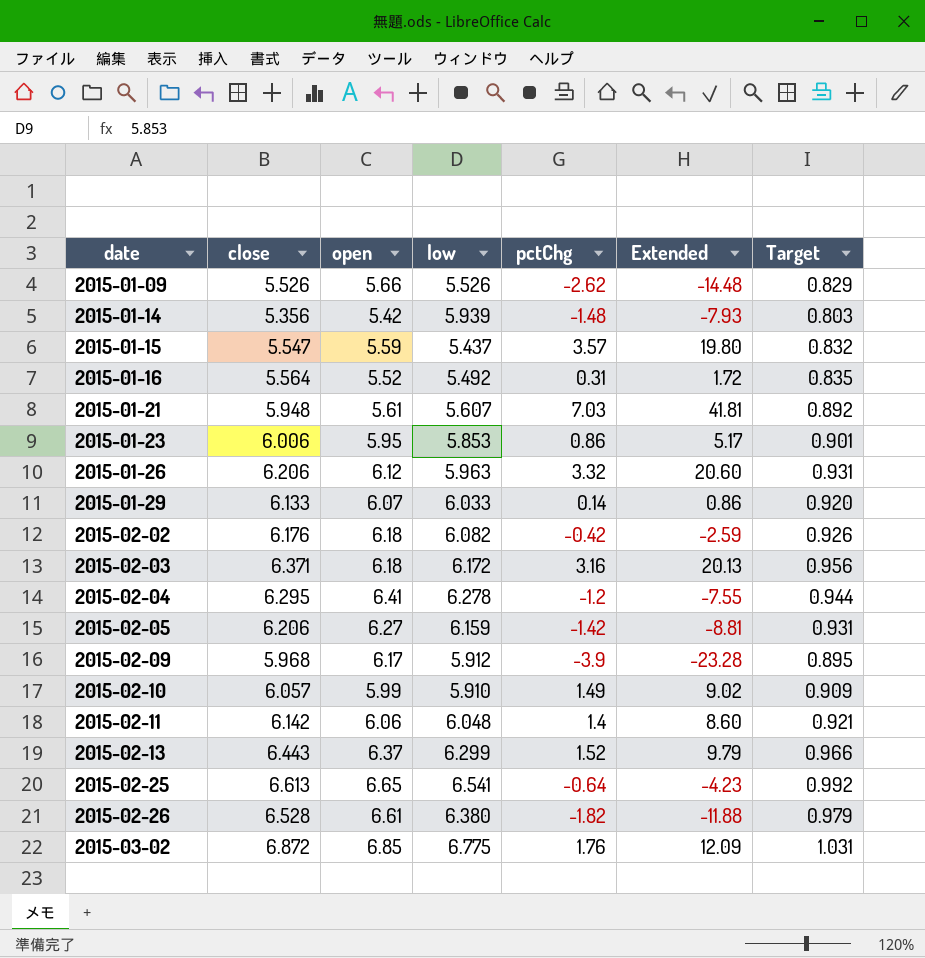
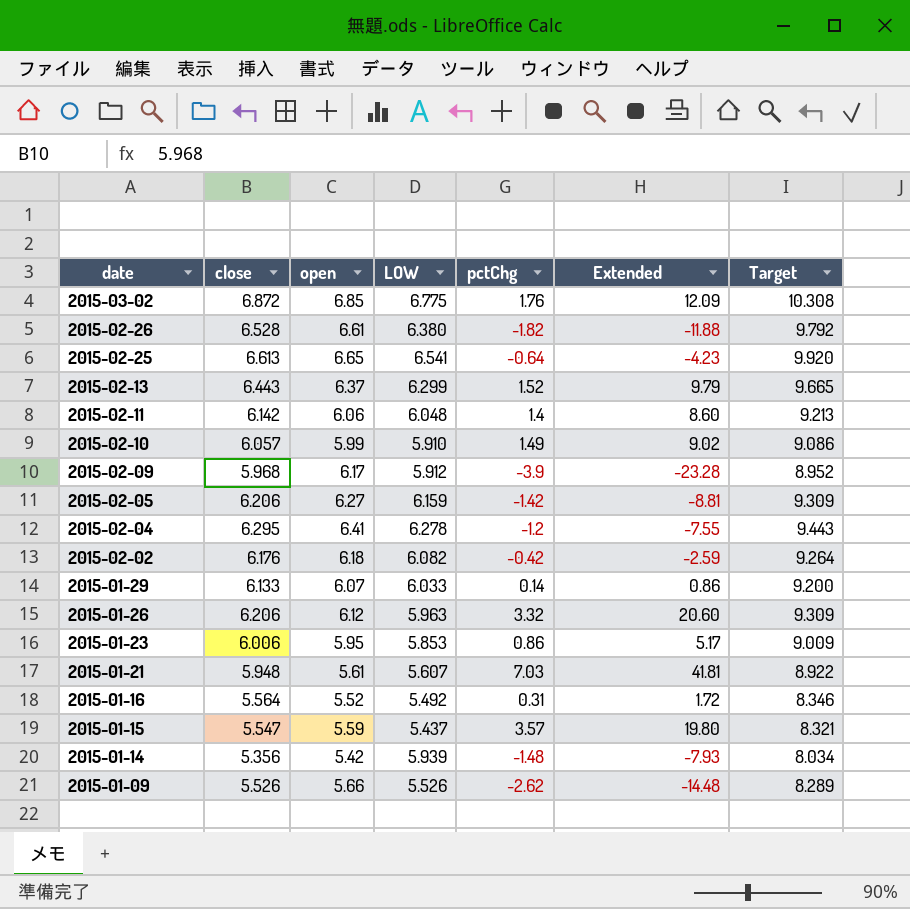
row order: date ascending -> date descending
column name: low -> LOW
column Target | formula: [close] * 0.15 -> [close] * 1.5
row 2015-02-03: 6.371 | 6.18 | 6.172 | 3.16 | 20.13 | 0.956 -> none

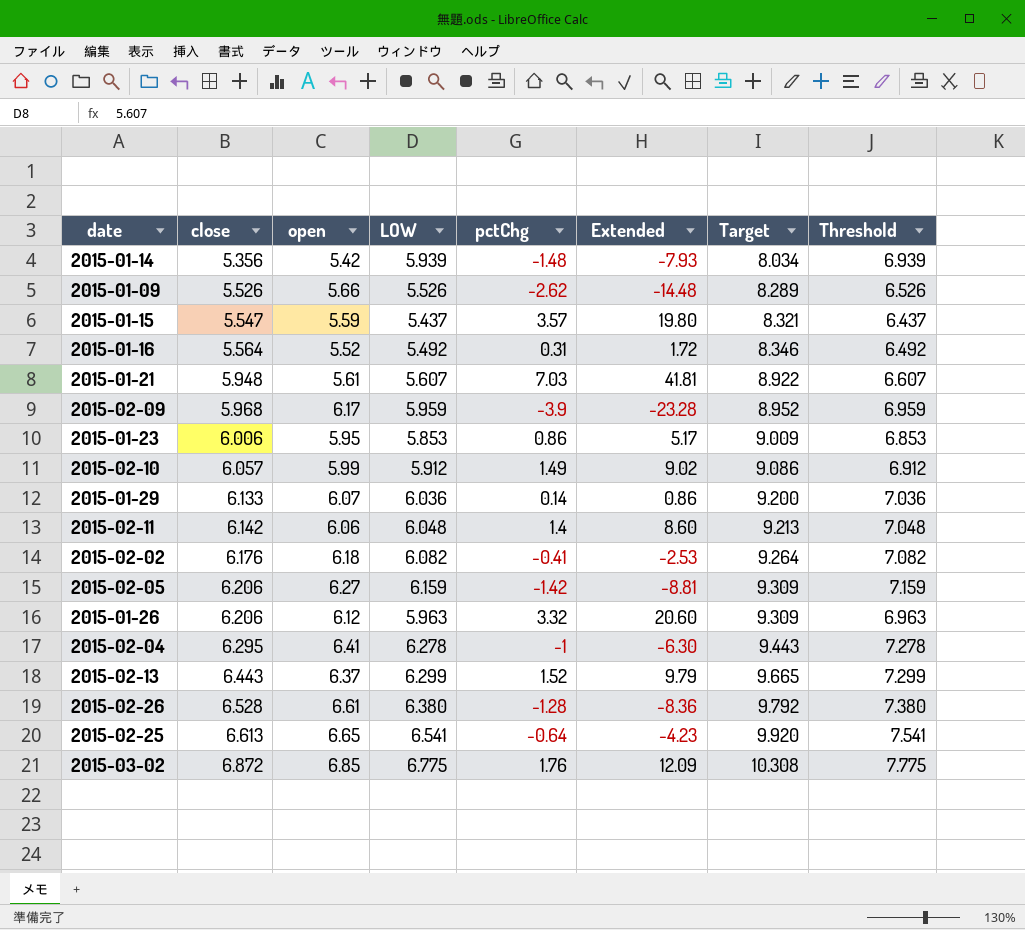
row order: date descending -> close ascending
column Threshold | formula: none -> [LOW] + 1
2015-02-09 | LOW: 5.912 -> 5.959
2015-02-10 | LOW: 5.910 -> 5.912
2015-01-29 | LOW: 6.033 -> 6.036
2015-02-02 | pctChg: -0.42 -> -0.41
2015-02-02 | Extended: -2.59 -> -2.53
2015-02-04 | pctChg: -1.2 -> -1
2015-02-04 | Extended: -7.55 -> -6.30
2015-02-26 | pctChg: -1.82 -> -1.28
2015-02-26 | Extended: -11.88 -> -8.36

